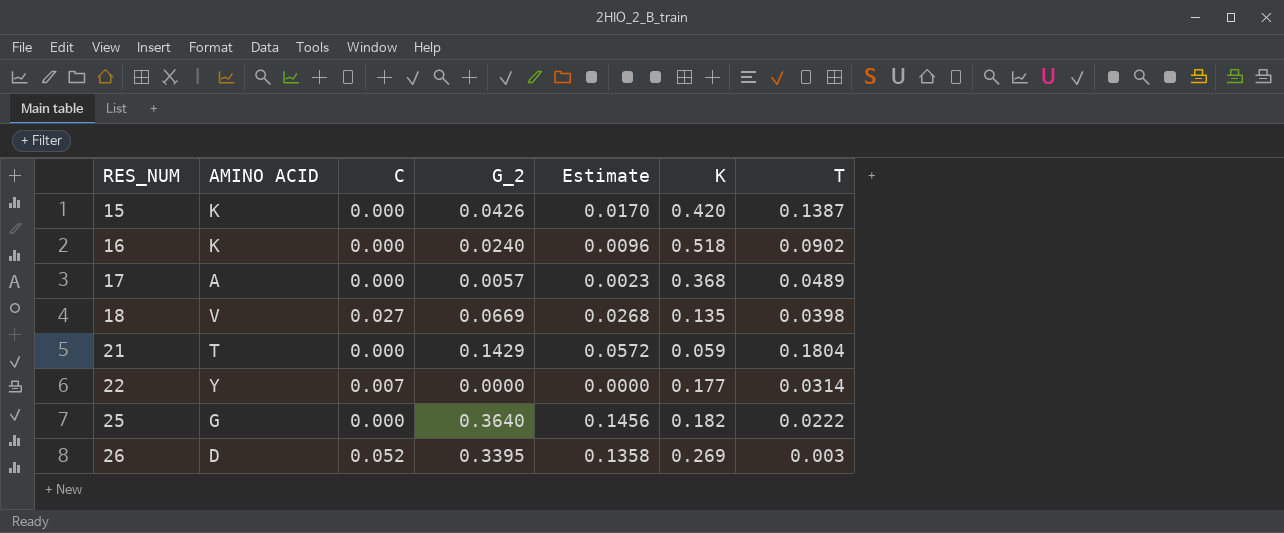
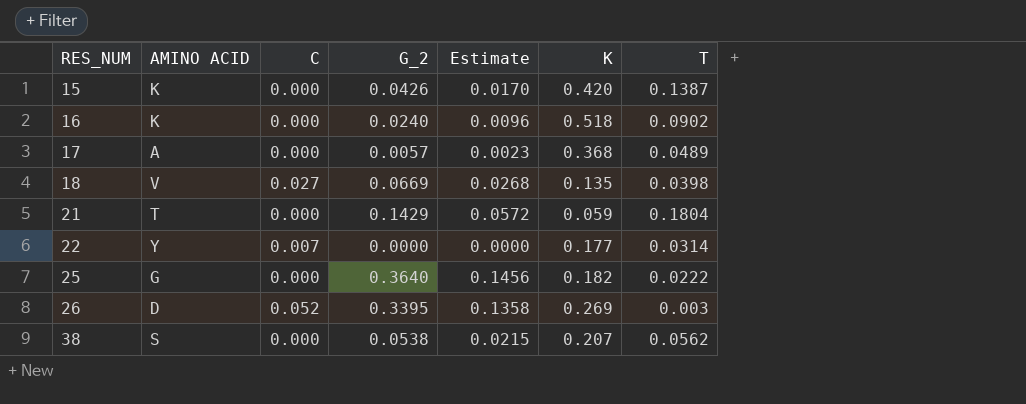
row 38: none -> S | 0.000 | 0.0538 | 0.0215 | 0.207 | 0.0562

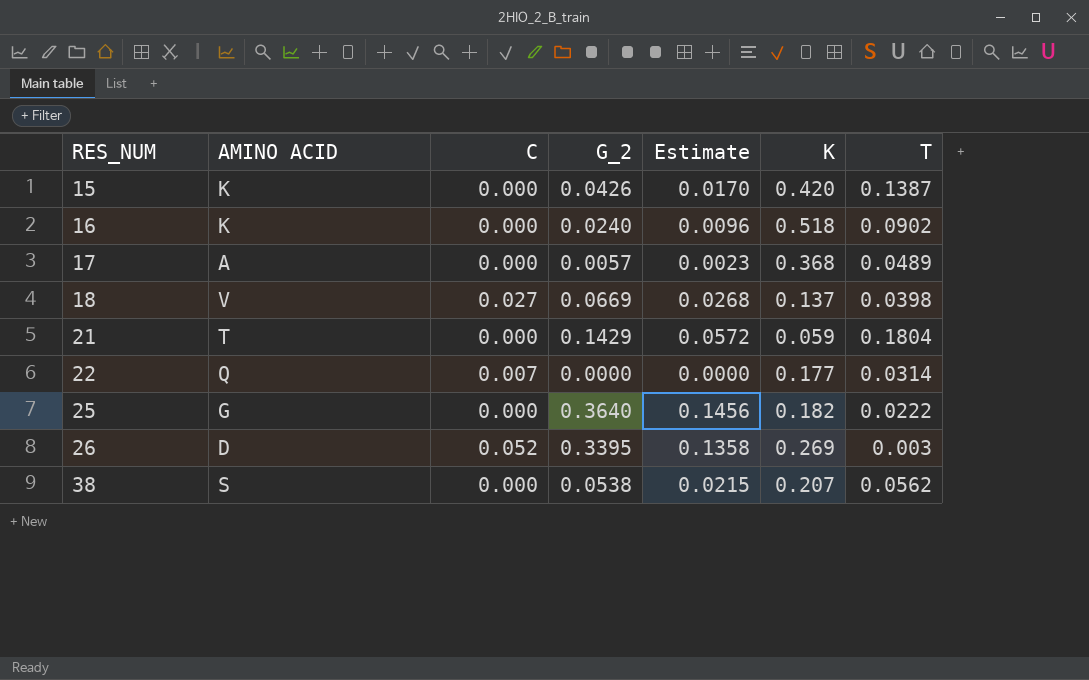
18 | K: 0.135 -> 0.137
22 | AMINO ACID: Y -> Q

